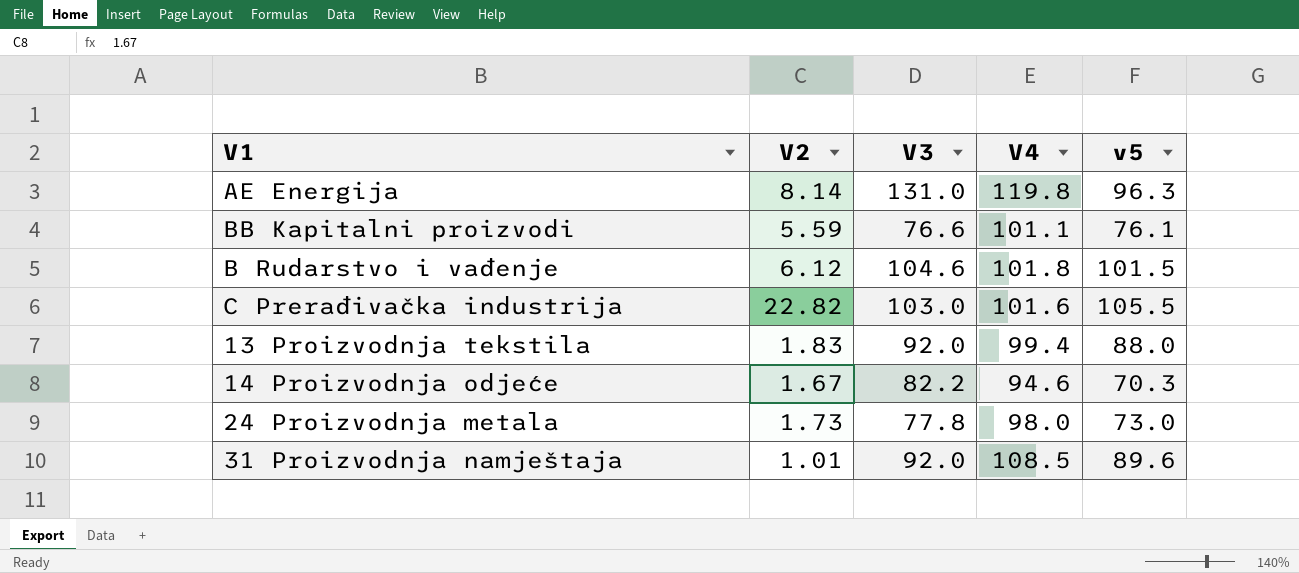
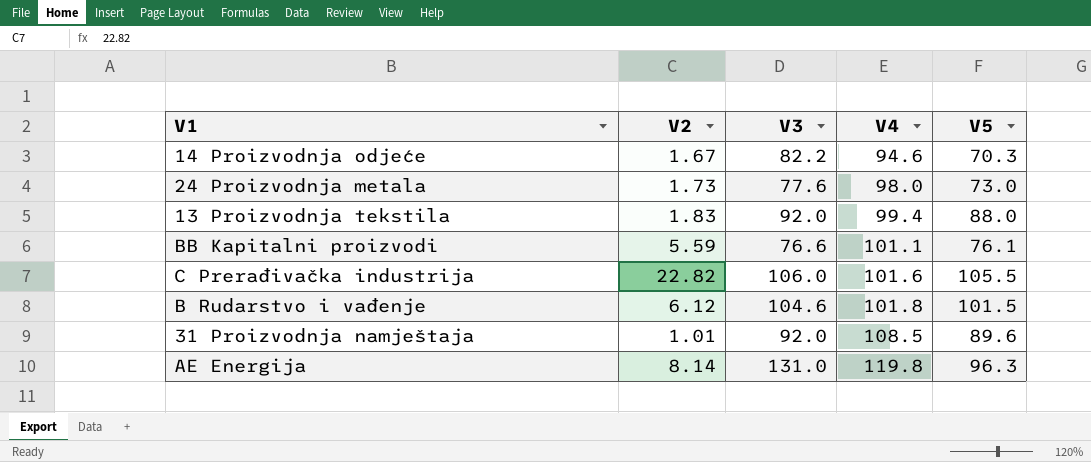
row order: none -> V4 ascending
column name: v5 -> V5
24 Proizvodnja metala | V3: 77.8 -> 77.6
C Prerađivačka industrija | V3: 103.0 -> 106.0

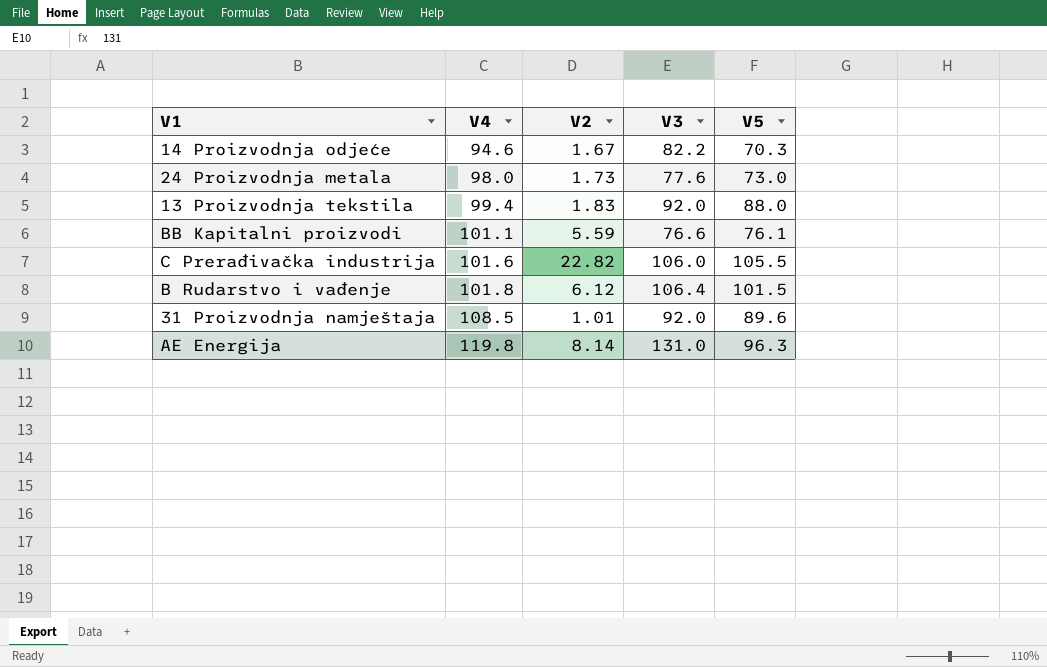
column V4 | position: 4 -> 2
B Rudarstvo i vađenje | V3: 104.6 -> 106.4

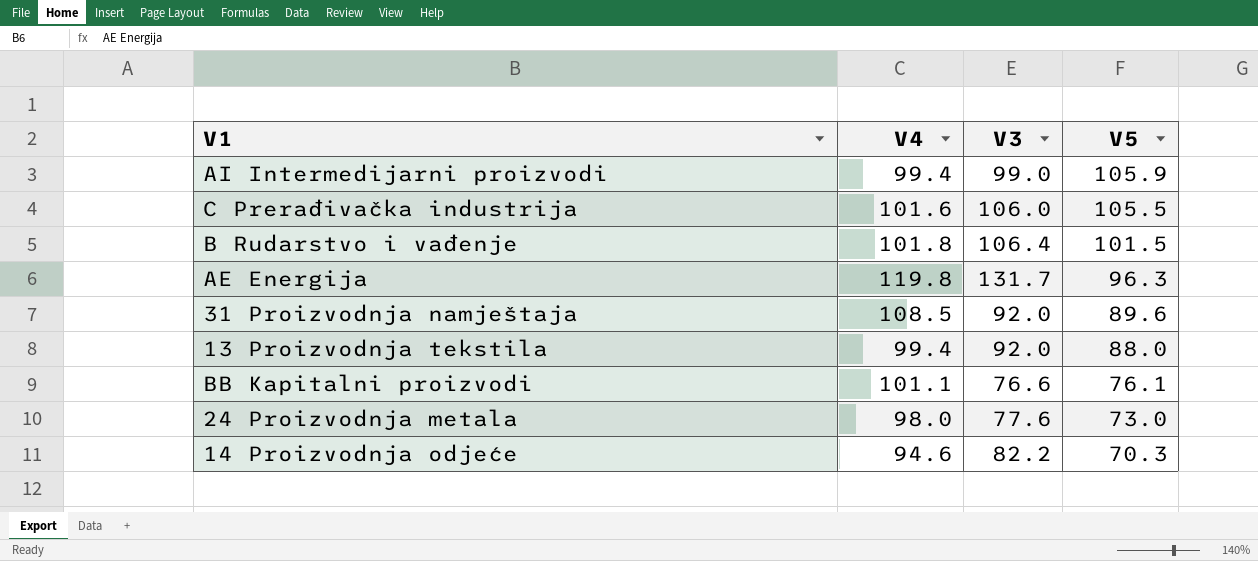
row order: V4 ascending -> V5 descending
column V2 | position: 3 -> none
row AI Intermedijarni proizvodi: none -> 99.4 | 99.0 | 105.9
AE Energija | V3: 131.0 -> 131.7

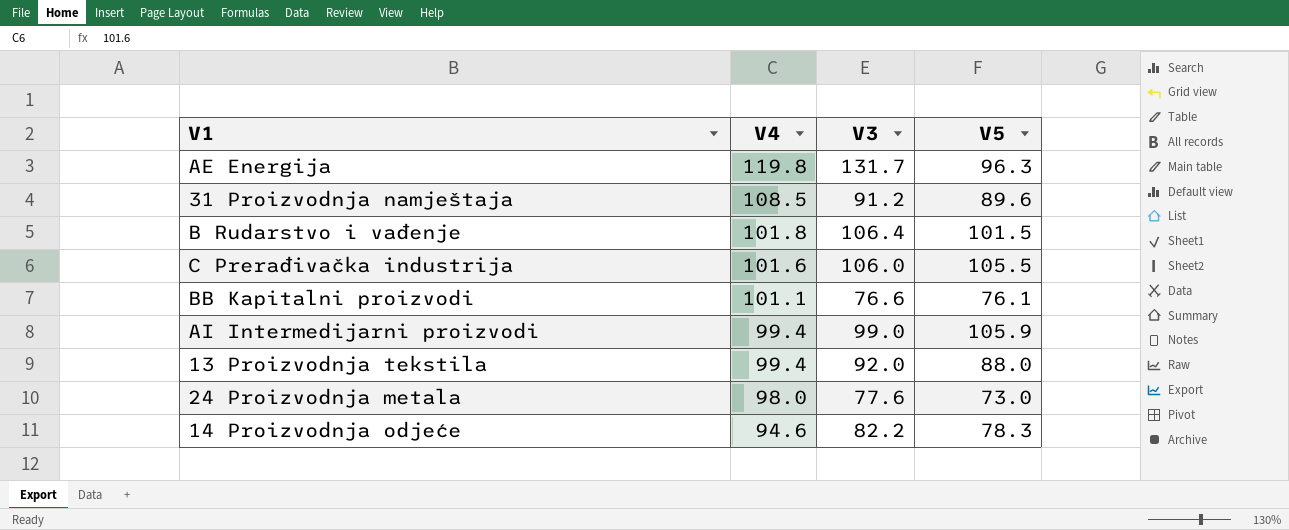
row order: V5 descending -> V4 descending
31 Proizvodnja namještaja | V3: 92.0 -> 91.2
14 Proizvodnja odjeće | V5: 70.3 -> 78.3

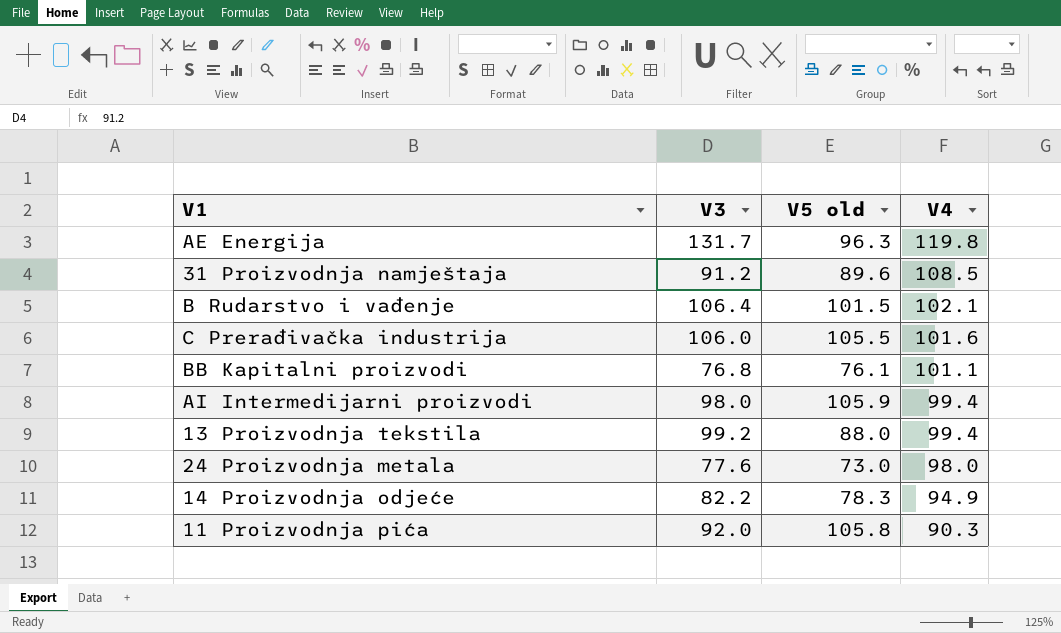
column name: V5 -> V5 old
column V4 | position: 2 -> 4
B Rudarstvo i vađenje | V4: 101.8 -> 102.1
BB Kapitalni proizvodi | V3: 76.6 -> 76.8
AI Intermedijarni proizvodi | V3: 99.0 -> 98.0
13 Proizvodnja tekstila | V3: 92.0 -> 99.2
14 Proizvodnja odjeće | V4: 94.6 -> 94.9
row 11 Proizvodnja pića: none -> 92.0 | 105.8 | 90.3

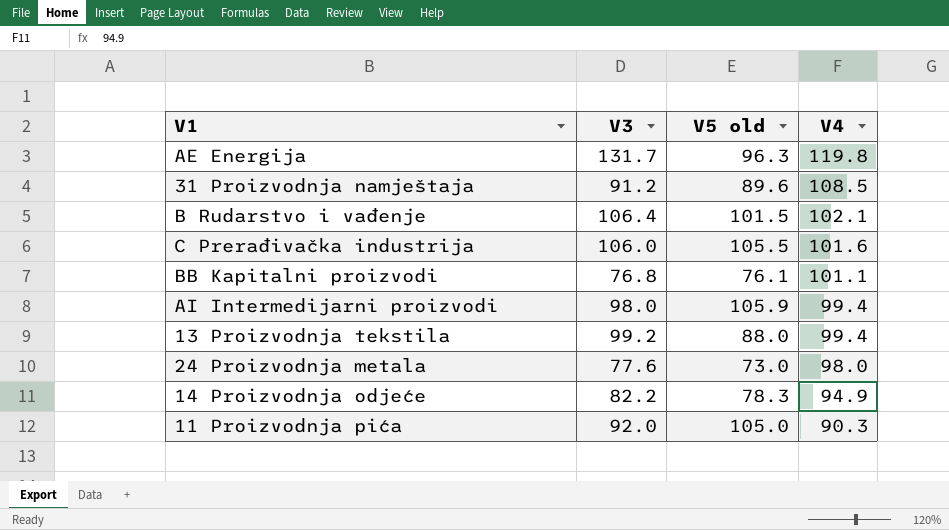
11 Proizvodnja pića | V5 old: 105.8 -> 105.0

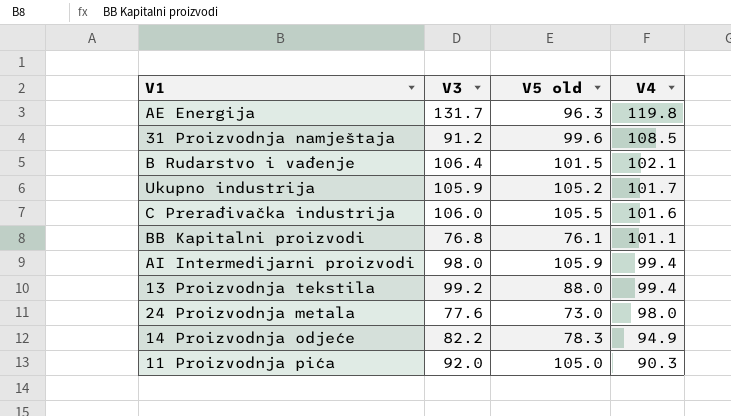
31 Proizvodnja namještaja | V5 old: 89.6 -> 99.6
row Ukupno industrija: none -> 105.9 | 105.2 | 101.7

